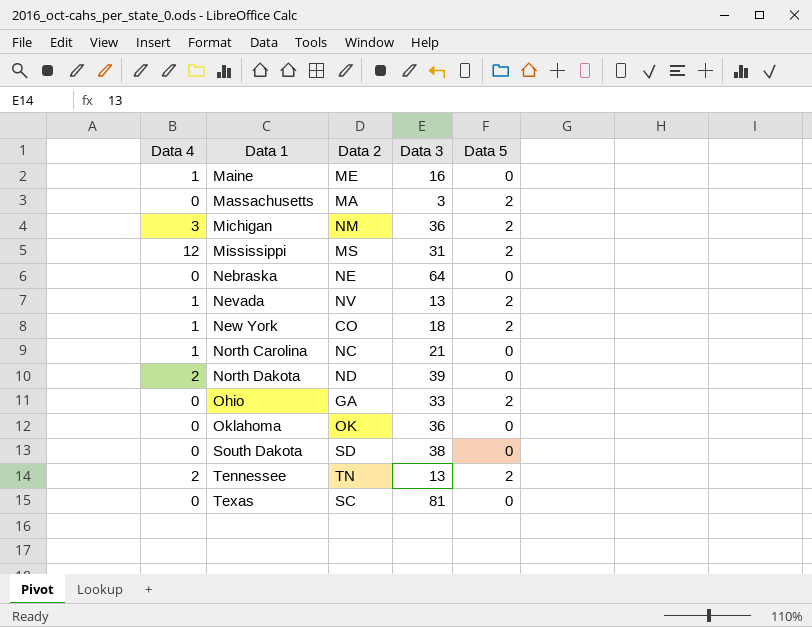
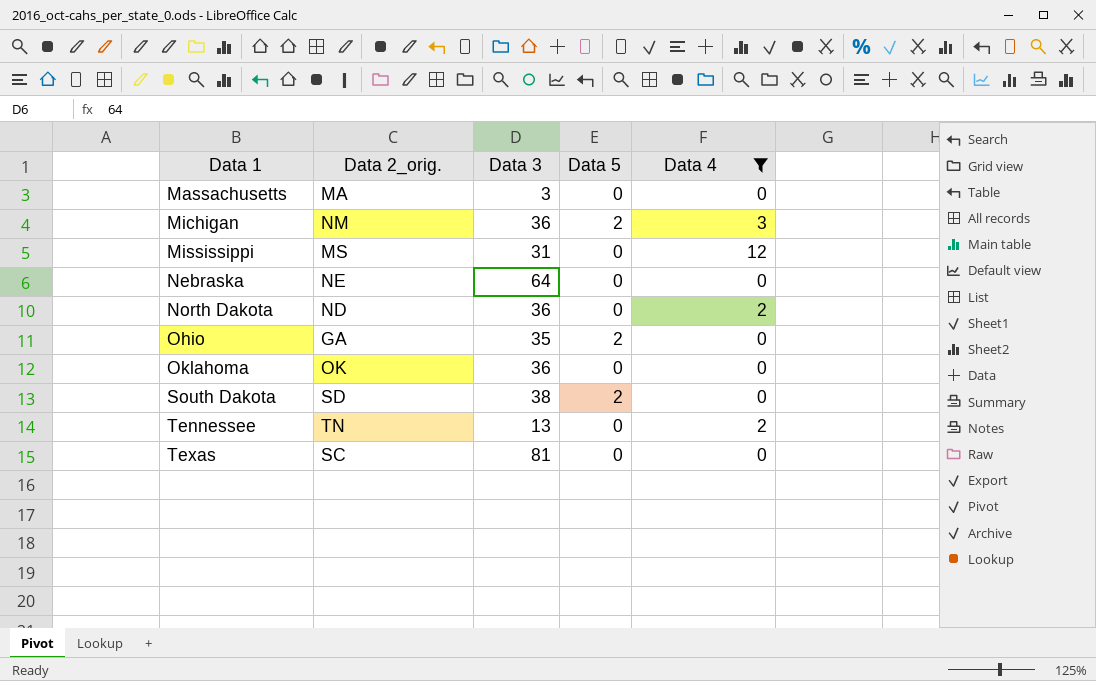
filter: none -> Data 4 != 1
column name: Data 2 -> Data 2_orig.
column Data 4 | position: 1 -> 5
Massachusetts | Data 5: 2 -> 0
Mississippi | Data 5: 2 -> 0
North Dakota | Data 3: 39 -> 36
Ohio | Data 3: 33 -> 35
South Dakota | Data 5: 0 -> 2
Tennessee | Data 5: 2 -> 0

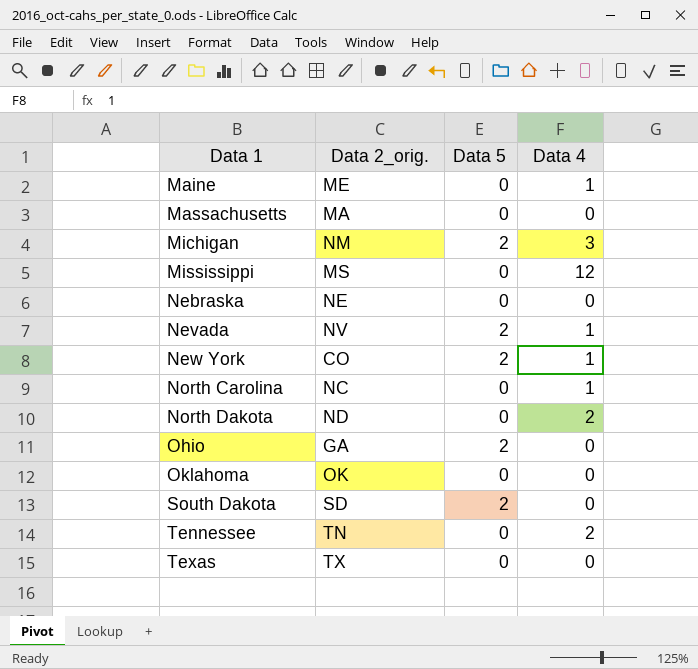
filter: Data 4 != 1 -> none
column Data 3 | position: 3 -> none
Texas | Data 2_orig.: SC -> TX

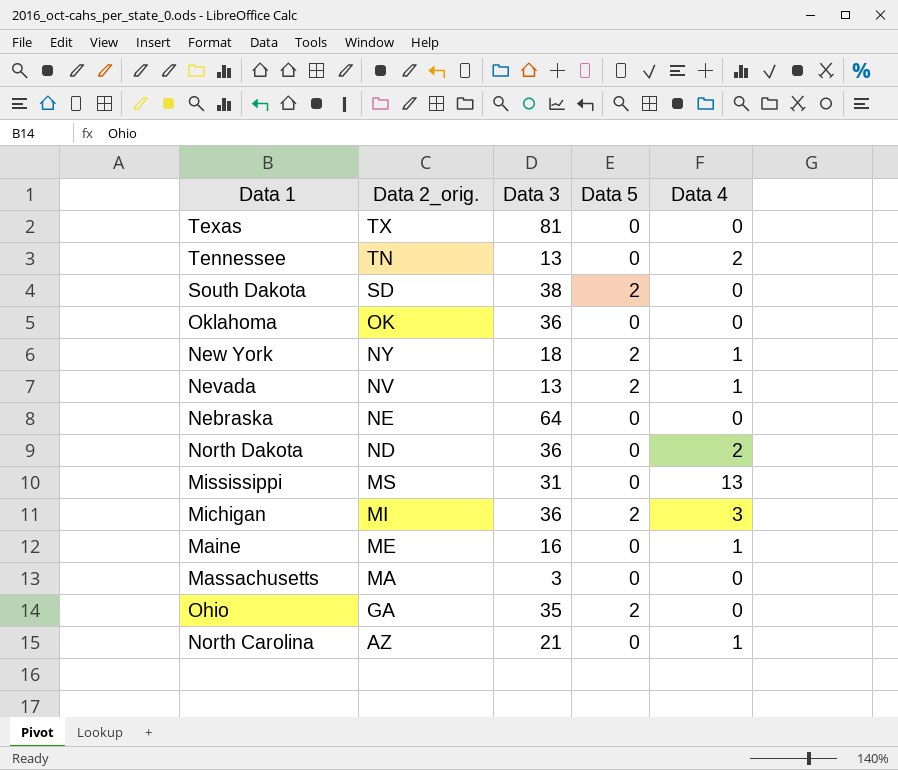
row order: Data 1 ascending -> Data 2_orig. descending
column Data 3 | position: none -> 3
New York | Data 2_orig.: CO -> NY
Mississippi | Data 4: 12 -> 13
Michigan | Data 2_orig.: NM -> MI
North Carolina | Data 2_orig.: NC -> AZ

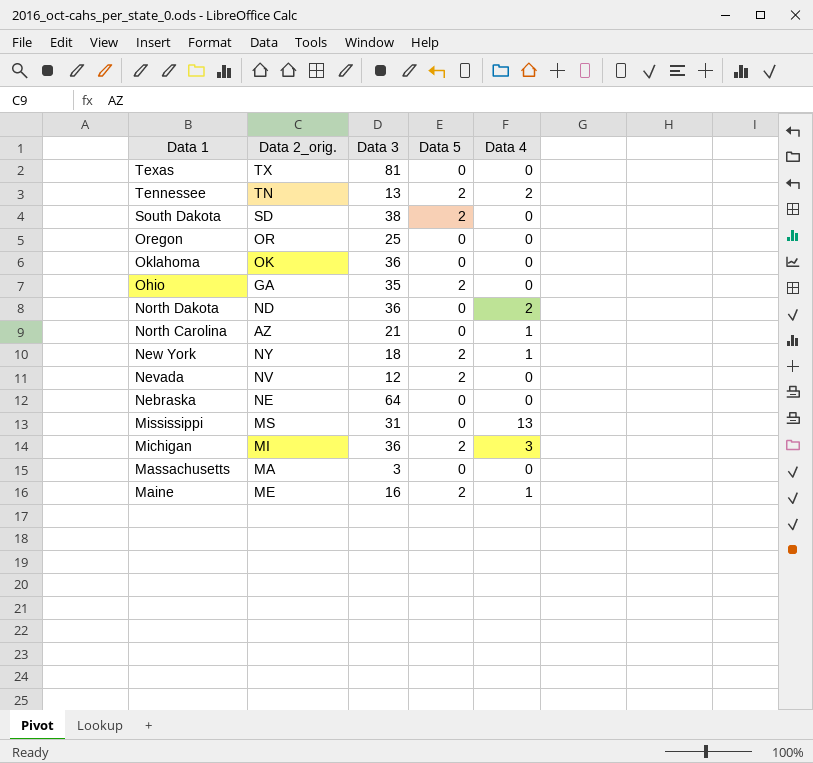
row order: Data 2_orig. descending -> Data 1 descending
Tennessee | Data 5: 0 -> 2
row Oregon: none -> OR | 25 | 0 | 0
Nevada | Data 3: 13 -> 12
Nevada | Data 4: 1 -> 0
Maine | Data 5: 0 -> 2

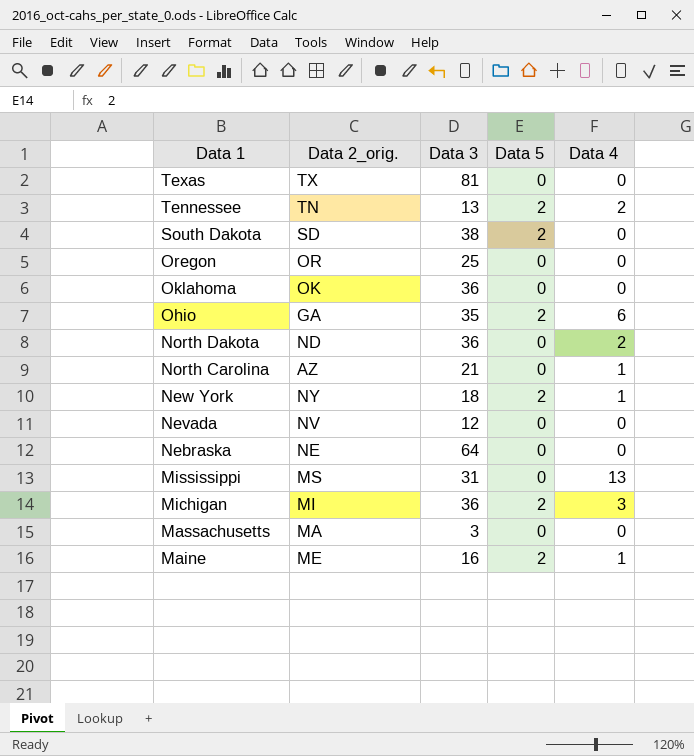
Ohio | Data 4: 0 -> 6
Nevada | Data 5: 2 -> 0

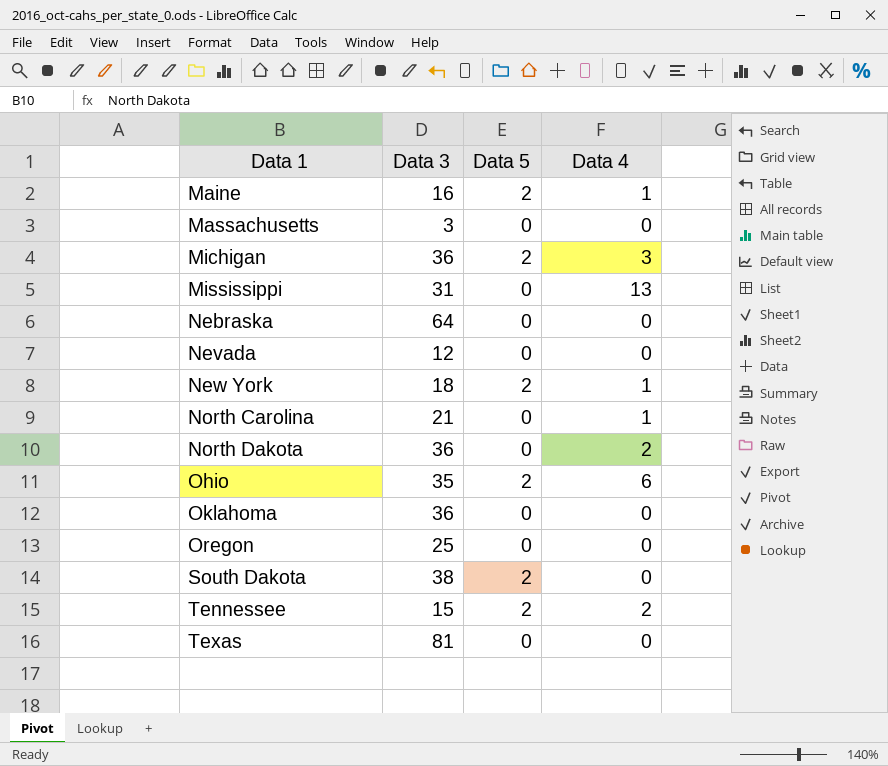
row order: Data 1 descending -> Data 1 ascending
column Data 2_orig. | position: 2 -> none
Tennessee | Data 3: 13 -> 15

